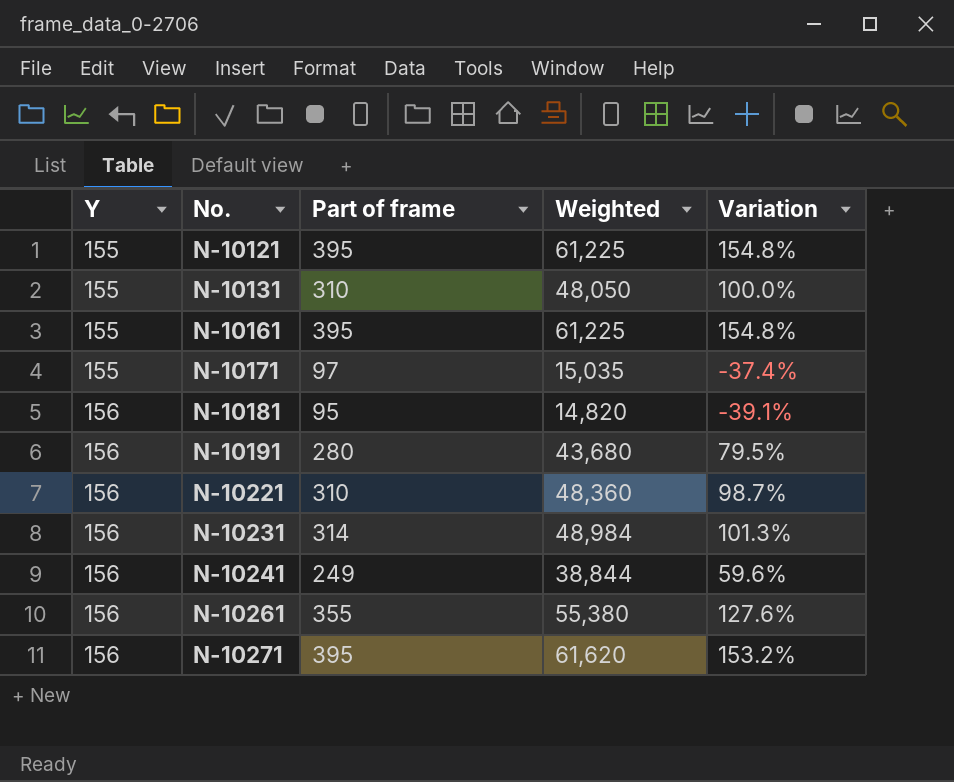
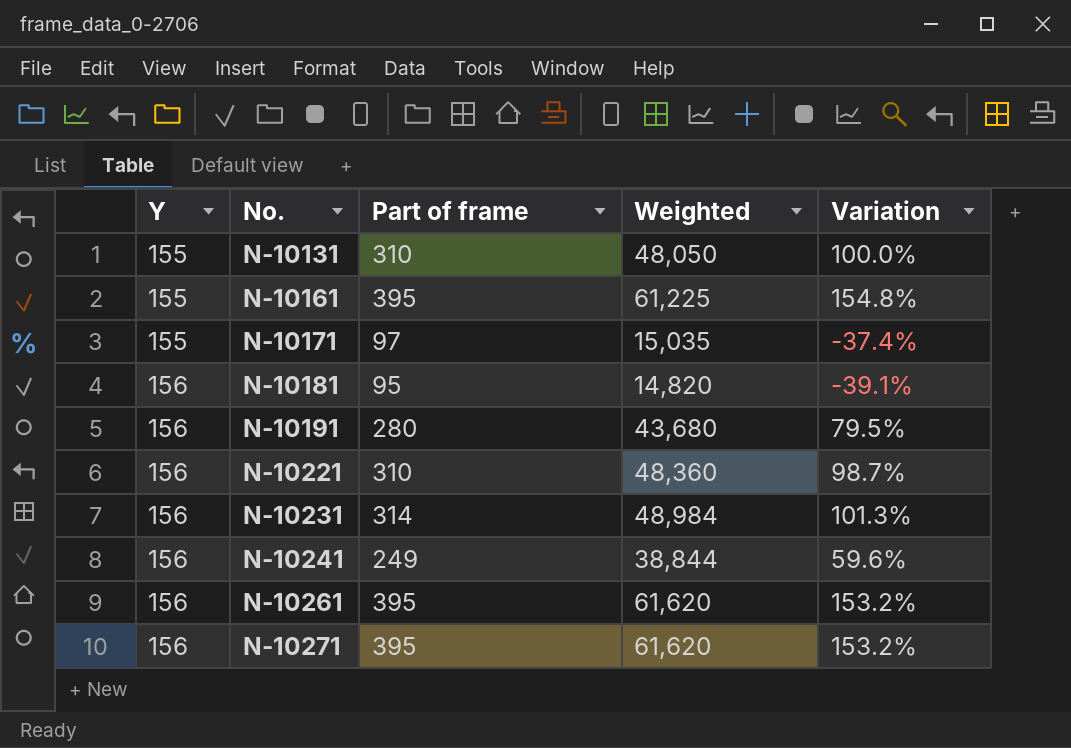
row N-10121: 155 | 395 | 61,225 | 154.8% -> none
N-10261 | Part of frame: 355 -> 395
N-10261 | Weighted: 55,380 -> 61,620
N-10261 | Variation: 127.6% -> 153.2%

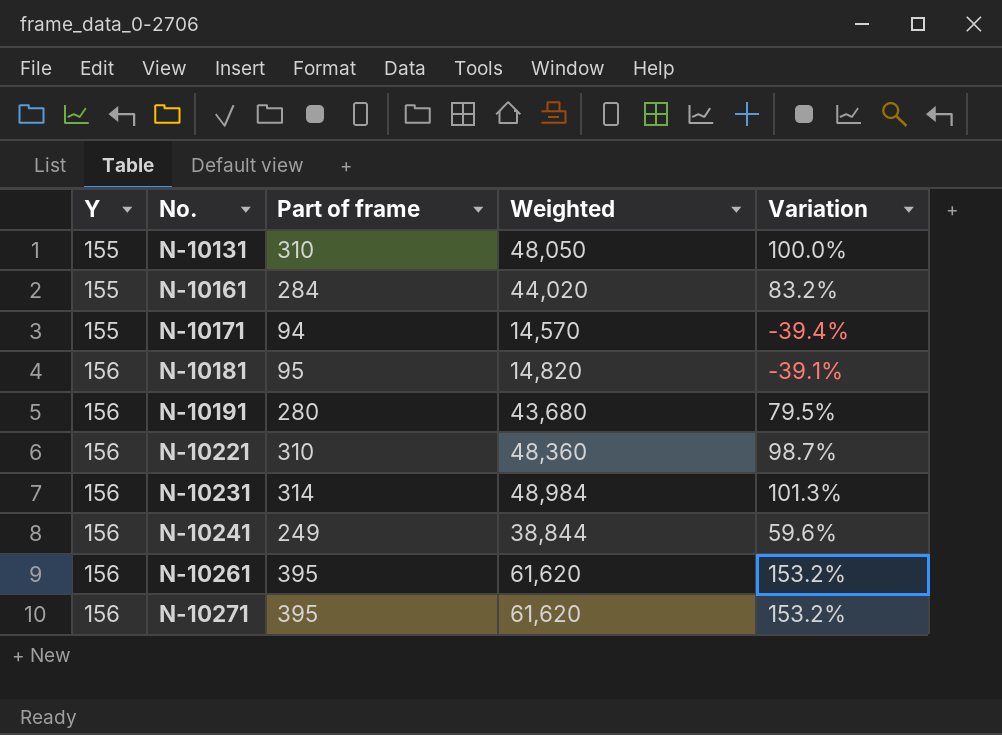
N-10161 | Part of frame: 395 -> 284
N-10161 | Weighted: 61,225 -> 44,020
N-10161 | Variation: 154.8% -> 83.2%
N-10171 | Part of frame: 97 -> 94
N-10171 | Weighted: 15,035 -> 14,570
N-10171 | Variation: -37.4% -> -39.4%

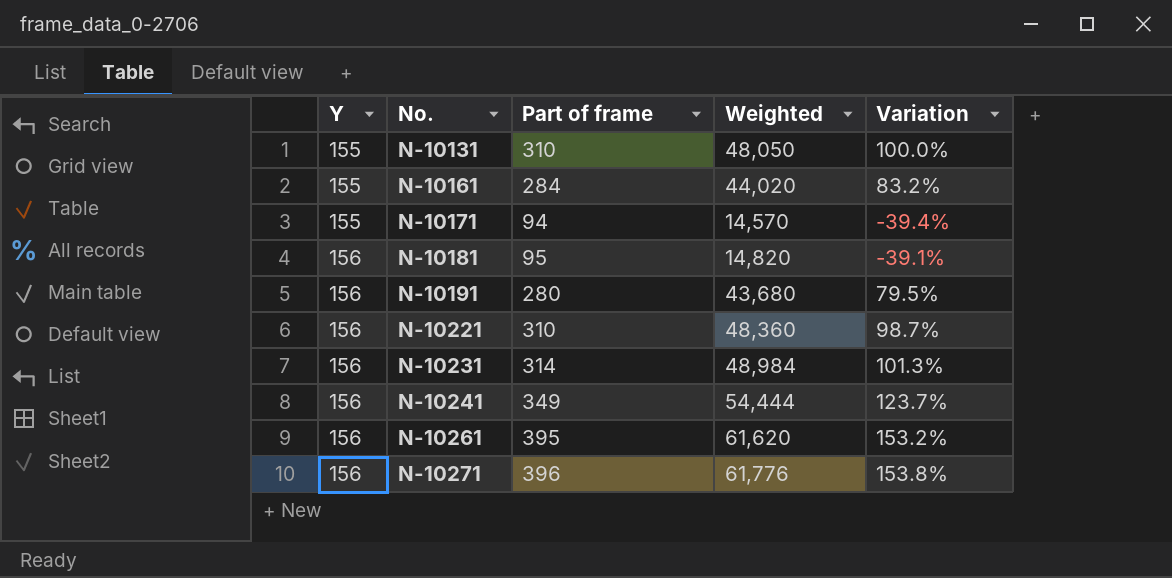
N-10241 | Part of frame: 249 -> 349
N-10241 | Weighted: 38,844 -> 54,444
N-10241 | Variation: 59.6% -> 123.7%
N-10271 | Part of frame: 395 -> 396
N-10271 | Weighted: 61,620 -> 61,776
N-10271 | Variation: 153.2% -> 153.8%

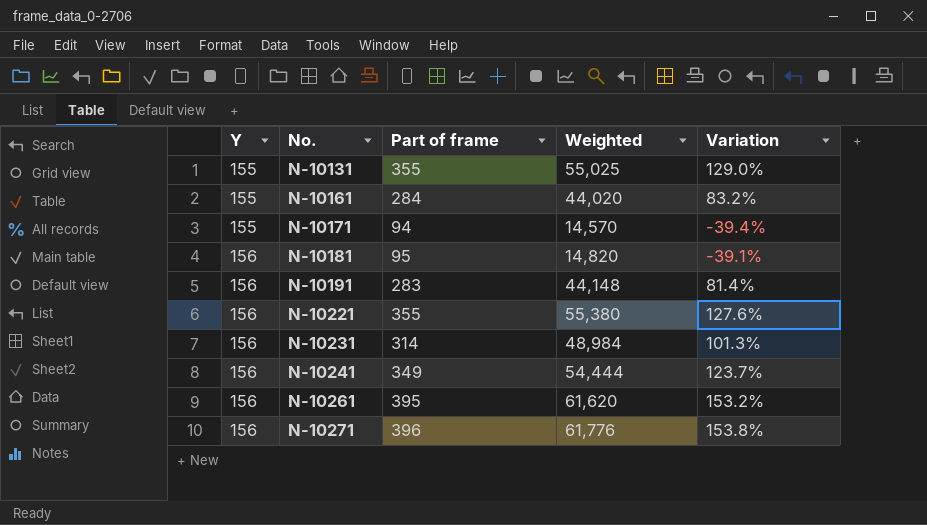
N-10131 | Part of frame: 310 -> 355
N-10131 | Weighted: 48,050 -> 55,025
N-10131 | Variation: 100.0% -> 129.0%
N-10191 | Part of frame: 280 -> 283
N-10191 | Weighted: 43,680 -> 44,148
N-10191 | Variation: 79.5% -> 81.4%
N-10221 | Part of frame: 310 -> 355
N-10221 | Weighted: 48,360 -> 55,380
N-10221 | Variation: 98.7% -> 127.6%

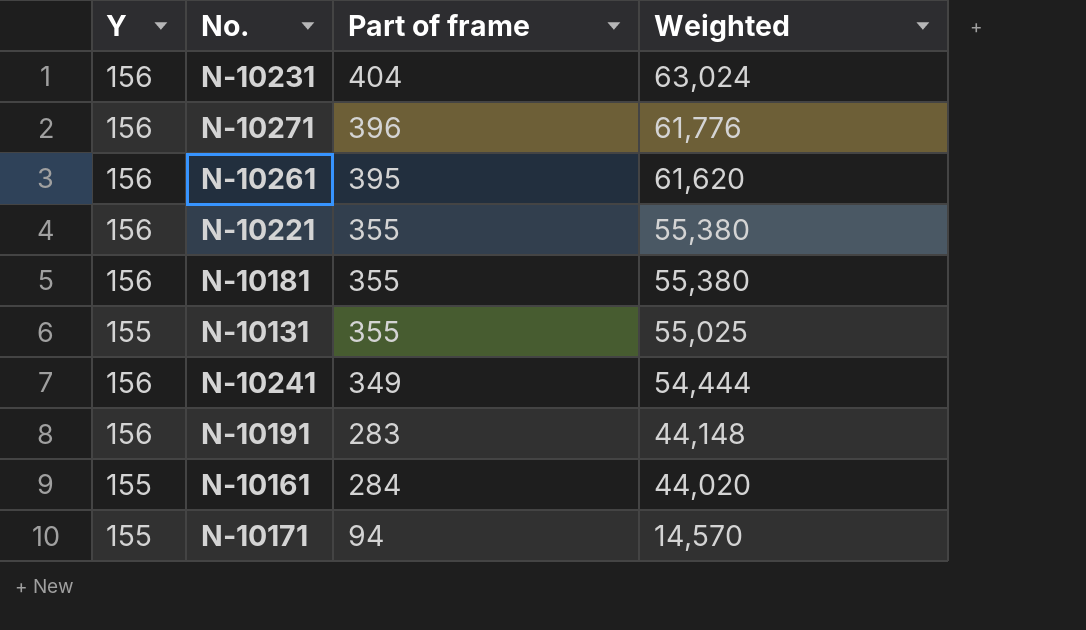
row order: Y ascending -> Weighted descending
column Variation | formula: ([Part of frame] - [Y]) / [Y] -> none
N-10231 | Part of frame: 314 -> 404
N-10231 | Weighted: 48,984 -> 63,024
N-10181 | Part of frame: 95 -> 355
N-10181 | Weighted: 14,820 -> 55,380

